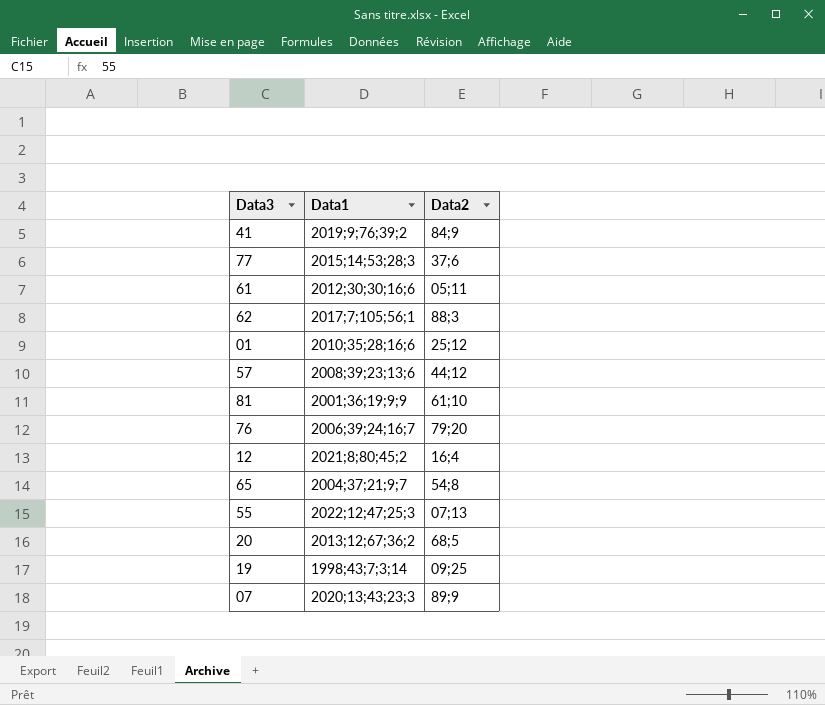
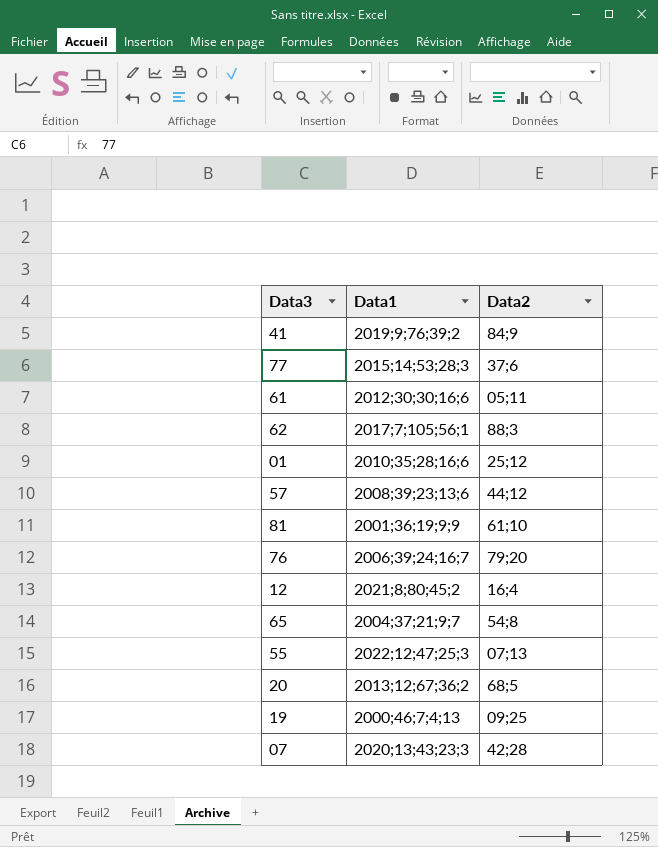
19 | Data1: 1998;43;7;3;14 -> 2000;46;7;4;13
07 | Data2: 89;9 -> 42;28

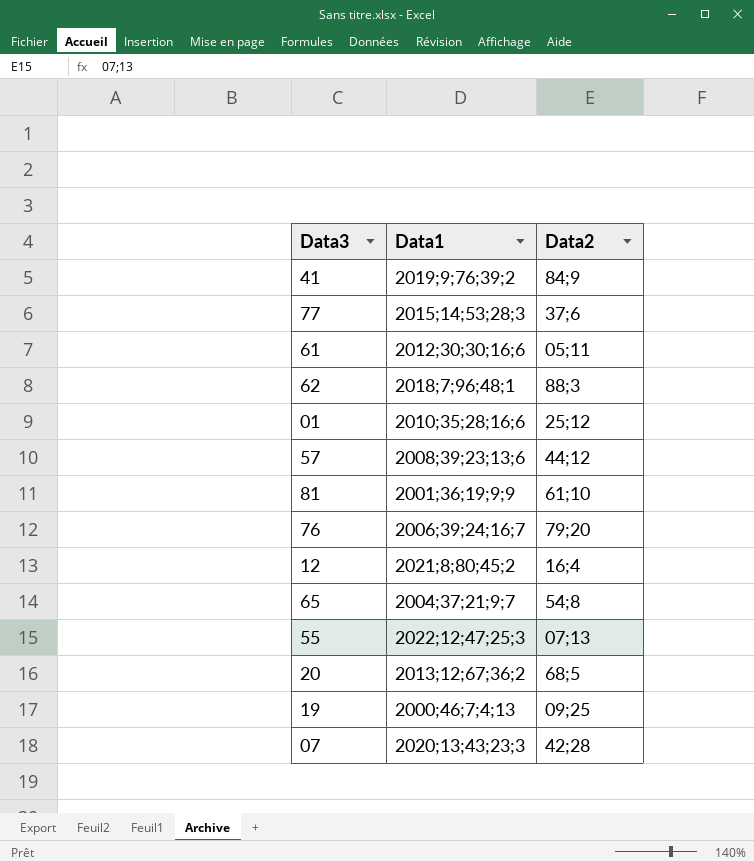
62 | Data1: 2017;7;105;56;1 -> 2018;7;96;48;1

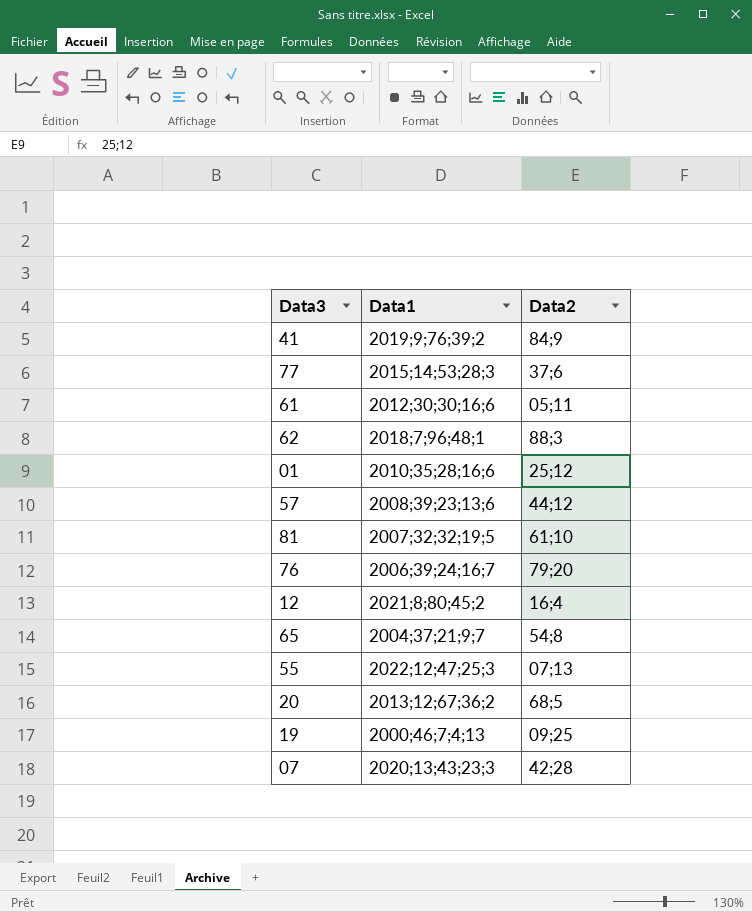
81 | Data1: 2001;36;19;9;9 -> 2007;32;32;19;5

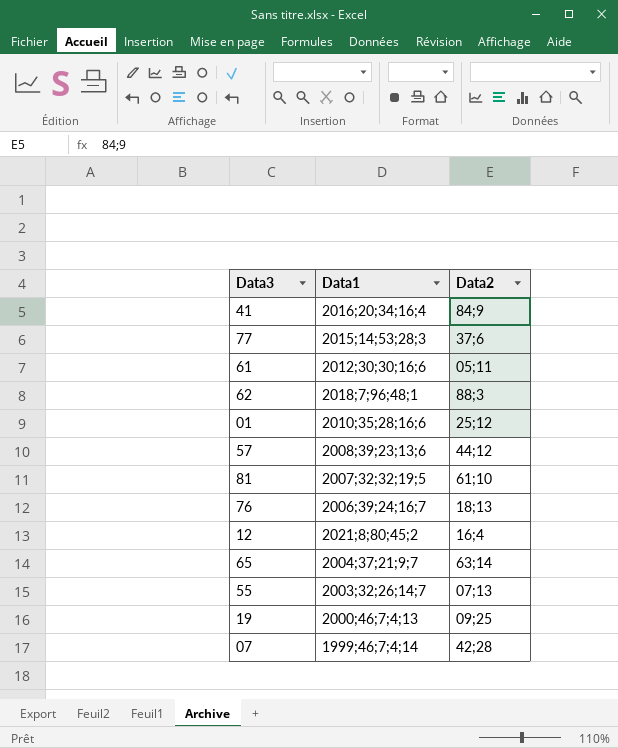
row 20: 2013;12;67;36;2 | 68;5 -> none
41 | Data1: 2019;9;76;39;2 -> 2016;20;34;16;4
76 | Data2: 79;20 -> 18;13
65 | Data2: 54;8 -> 63;14
55 | Data1: 2022;12;47;25;3 -> 2003;32;26;14;7
07 | Data1: 2020;13;43;23;3 -> 1999;46;7;4;14

